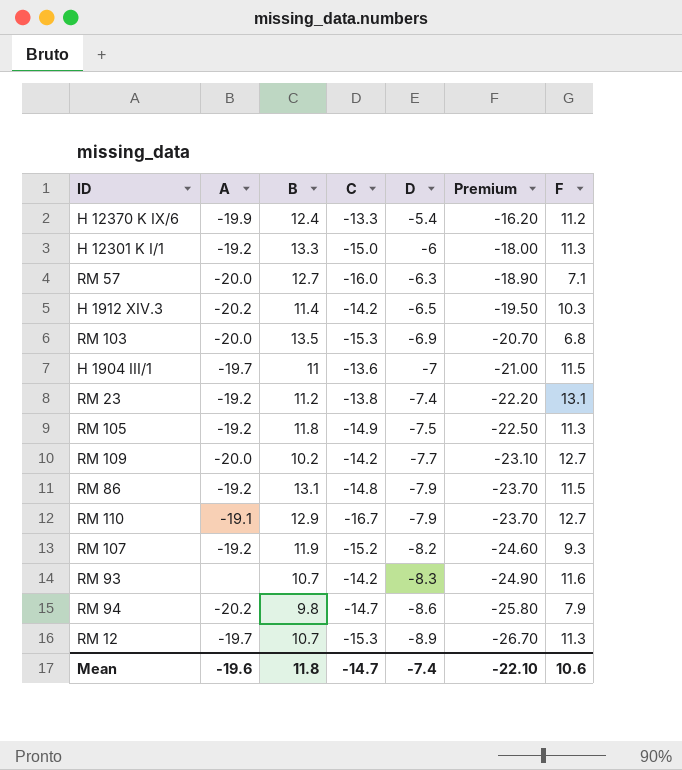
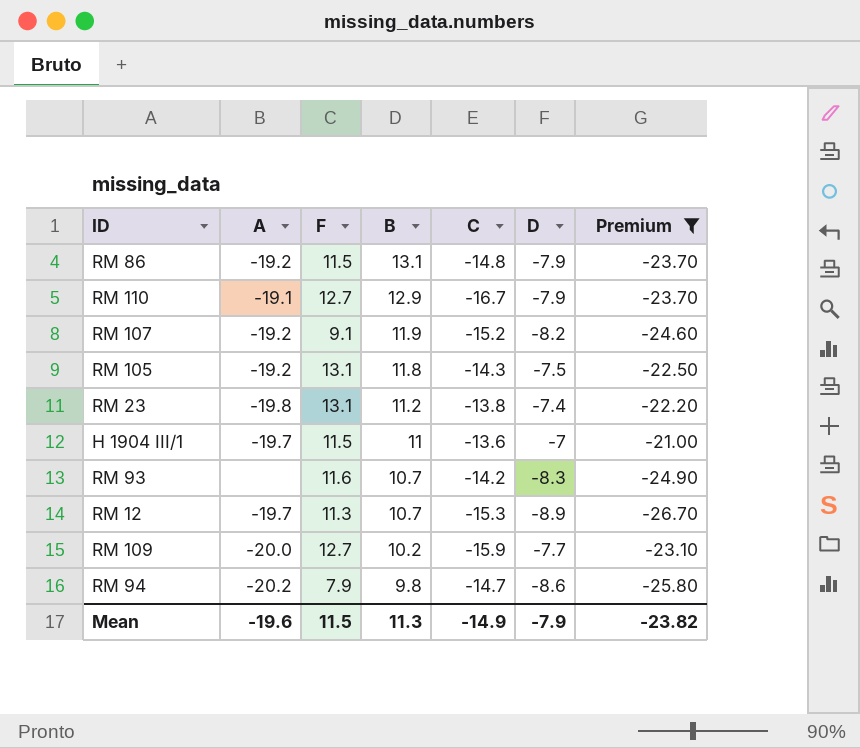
filter: none -> Premium <= -21.00
row order: D descending -> B descending
column F | position: 7 -> 3
RM 107 | F: 9.3 -> 9.1
RM 105 | F: 11.3 -> 13.1
RM 105 | C: -14.9 -> -14.3
RM 23 | A: -19.2 -> -19.8
RM 109 | C: -14.2 -> -15.9
Mean | F: 10.6 -> 11.5
Mean | B: 11.8 -> 11.3
Mean | C: -14.7 -> -14.9
Mean | D: -7.4 -> -7.9
Mean | Premium: -22.10 -> -23.82

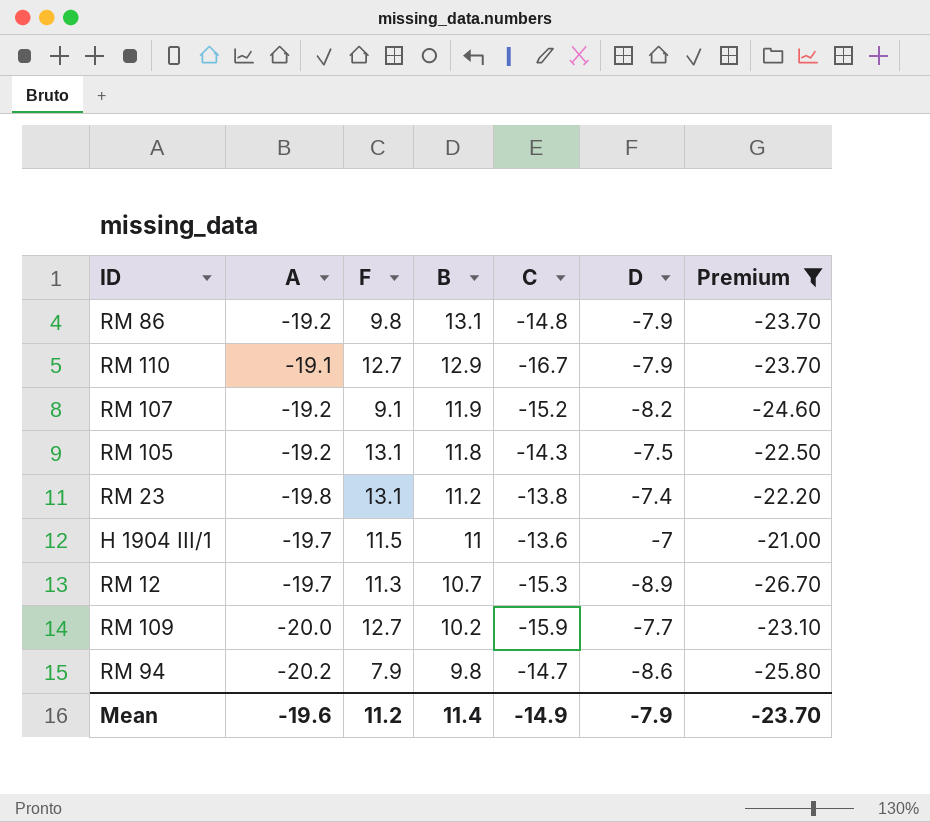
row RM 93: none | 11.6 | 10.7 | -14.2 | -8.3 | -24.90 -> none
RM 86 | F: 11.5 -> 9.8
Mean | F: 11.5 -> 11.2
Mean | B: 11.3 -> 11.4
Mean | Premium: -23.82 -> -23.70

